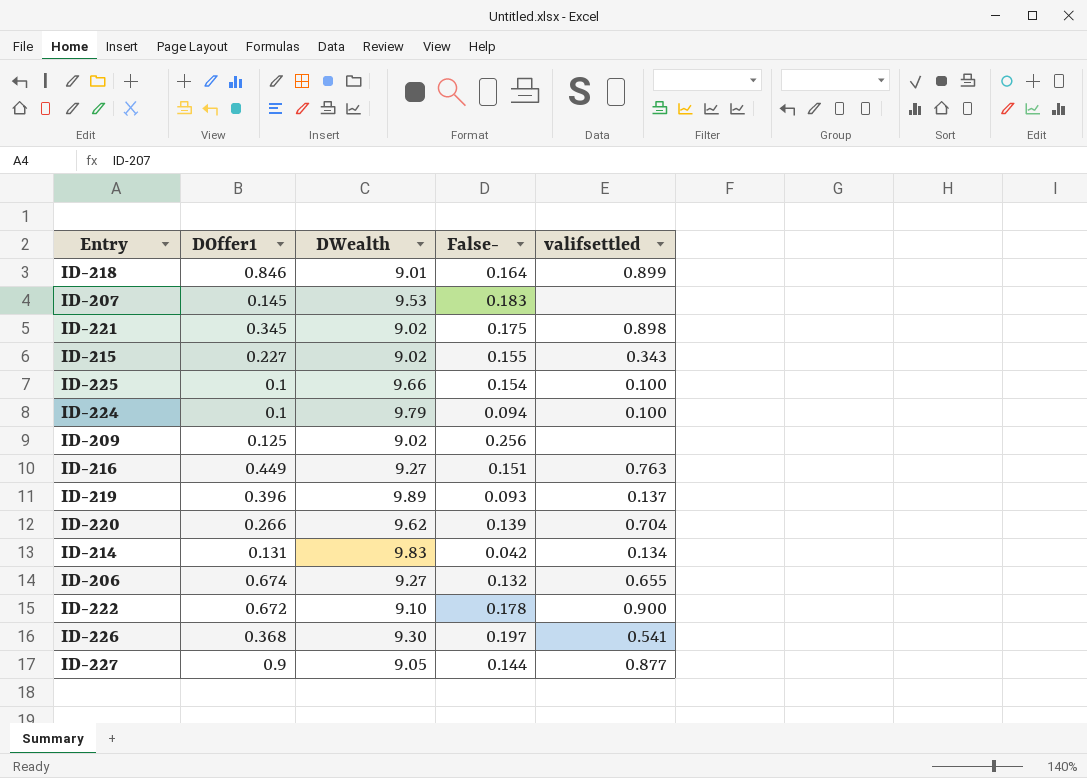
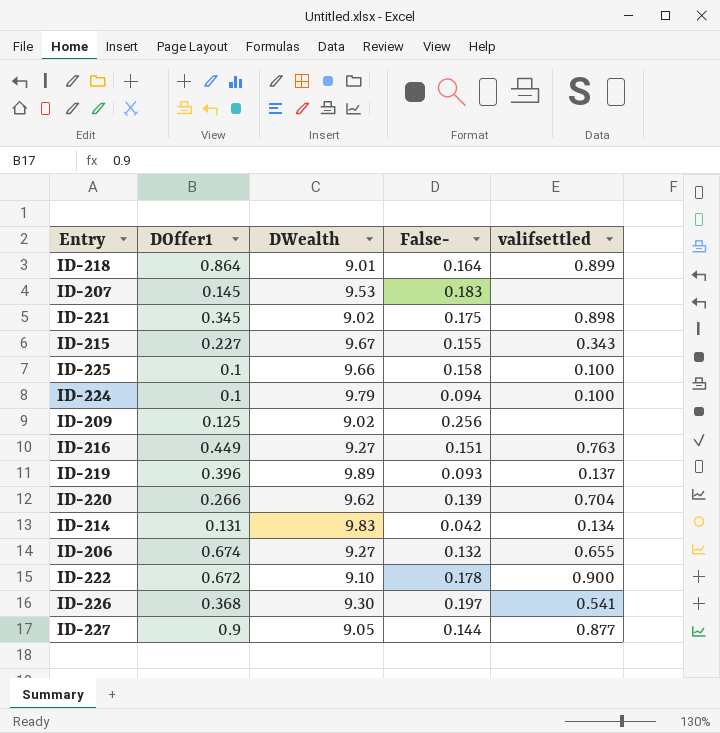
ID-218 | DOffer1: 0.846 -> 0.864
ID-215 | DWealth: 9.02 -> 9.67
ID-225 | False-: 0.154 -> 0.158

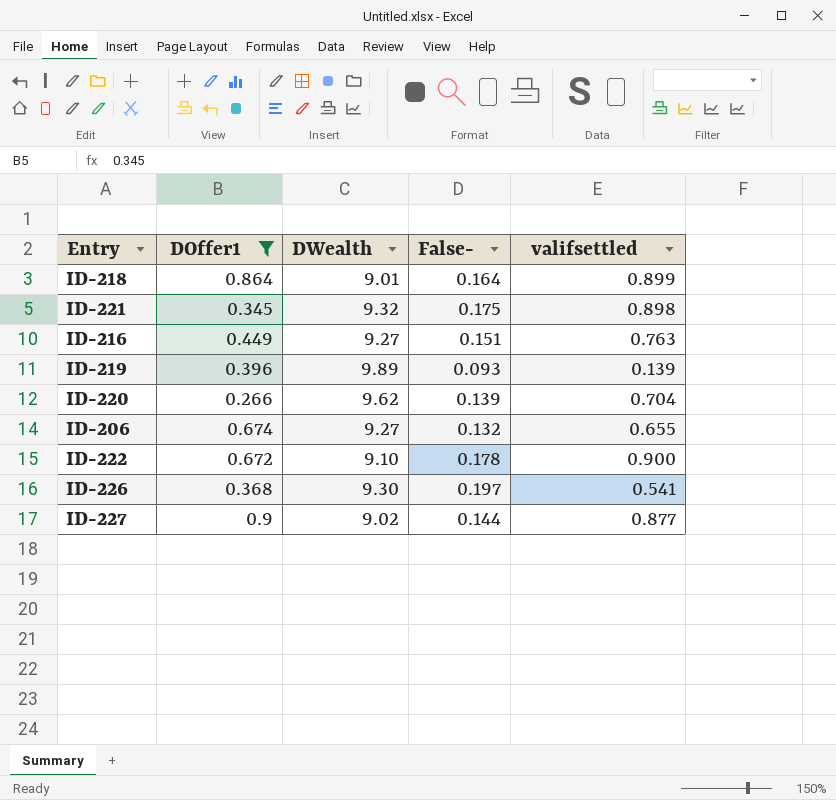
filter: none -> DOffer1 >= 0.266
ID-221 | DWealth: 9.02 -> 9.32
ID-219 | valifsettled: 0.137 -> 0.139
ID-227 | DWealth: 9.05 -> 9.02

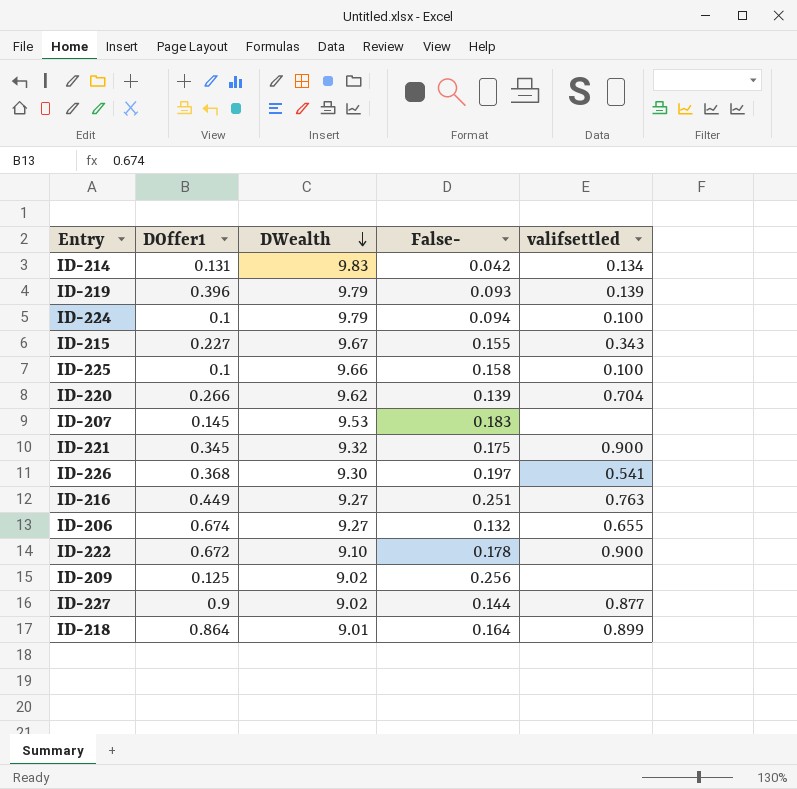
filter: DOffer1 >= 0.266 -> none
row order: none -> DWealth descending
ID-219 | DWealth: 9.89 -> 9.79
ID-221 | valifsettled: 0.898 -> 0.900
ID-216 | False-: 0.151 -> 0.251

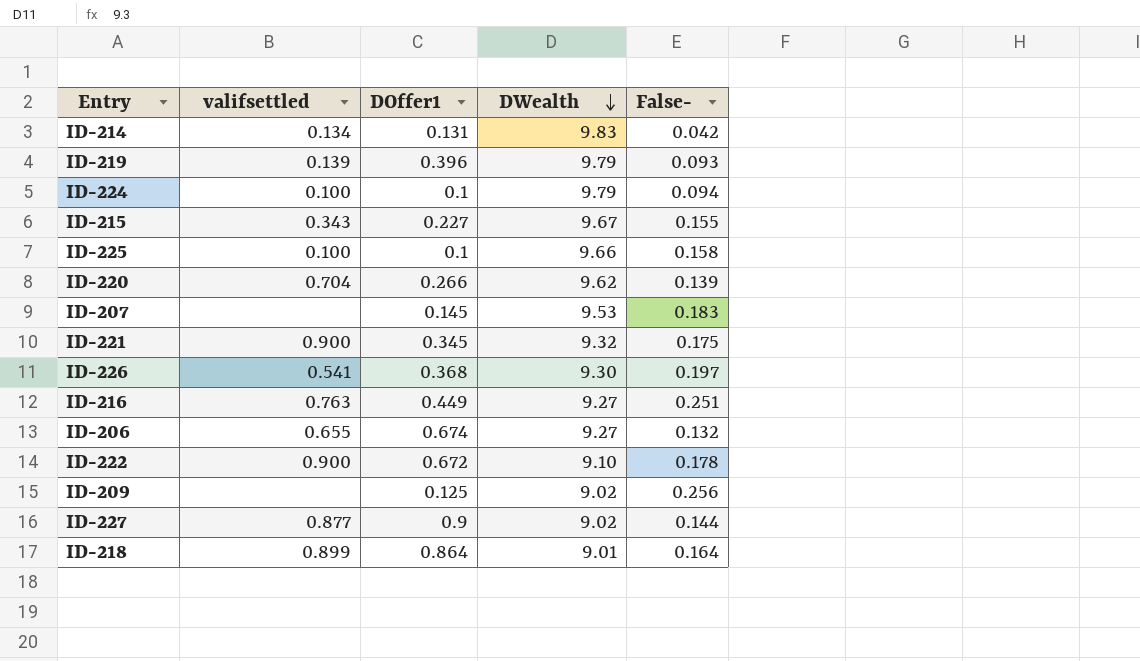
column valifsettled | position: 5 -> 2

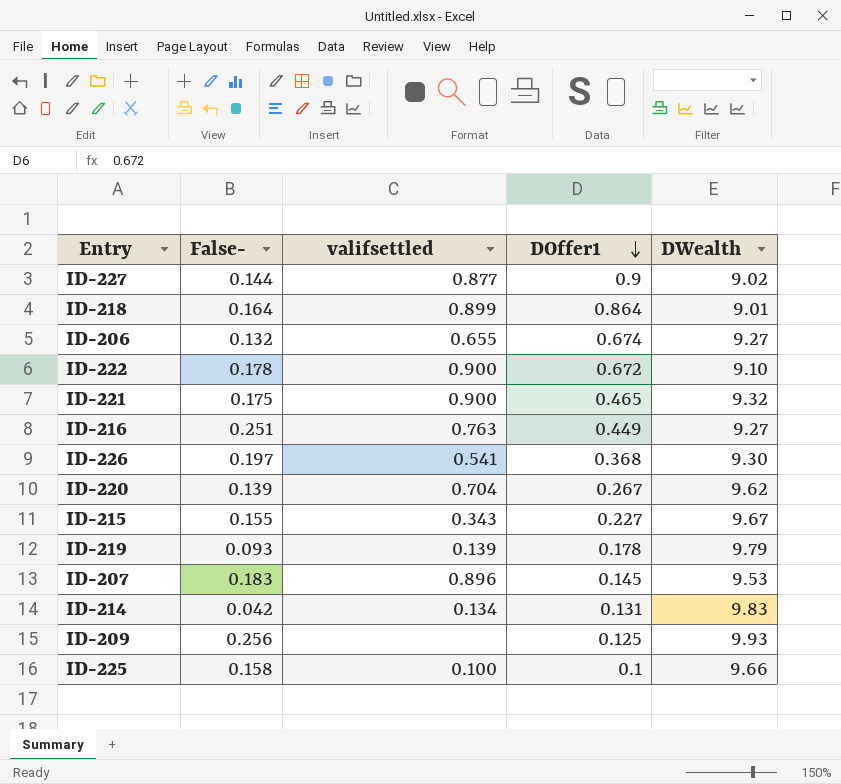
row order: DWealth descending -> DOffer1 descending
column False- | position: 5 -> 2
row ID-224: 0.100 | 0.1 | 9.79 | 0.094 -> none
ID-221 | DOffer1: 0.345 -> 0.465
ID-220 | DOffer1: 0.266 -> 0.267
ID-219 | DOffer1: 0.396 -> 0.178
ID-207 | valifsettled: none -> 0.896
ID-209 | DWealth: 9.02 -> 9.93

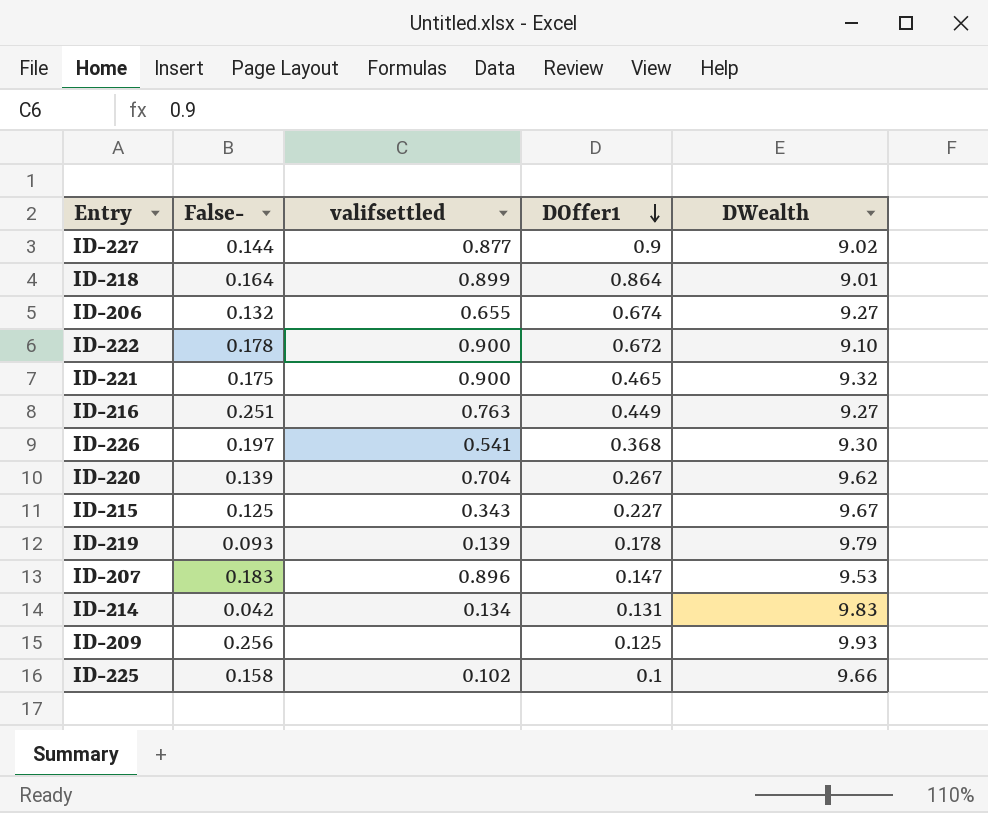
ID-215 | False-: 0.155 -> 0.125
ID-207 | DOffer1: 0.145 -> 0.147
ID-225 | valifsettled: 0.100 -> 0.102

